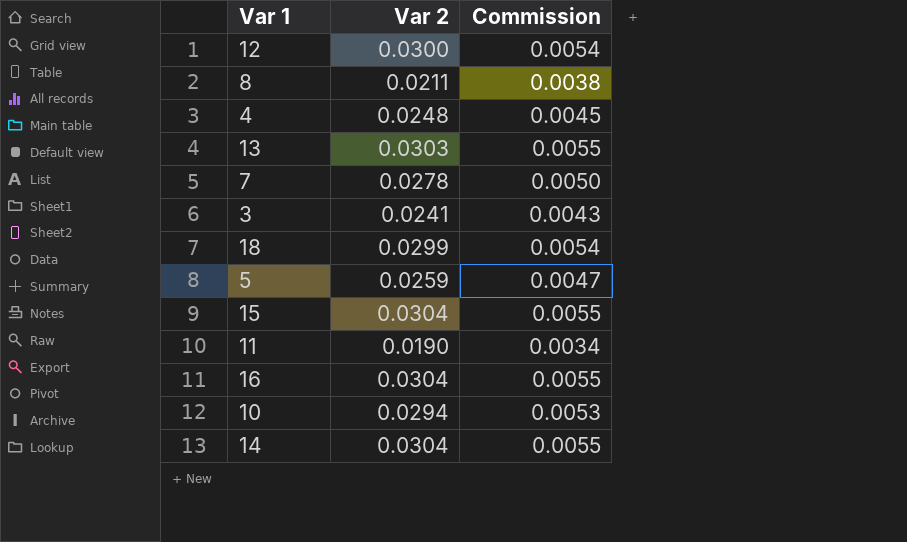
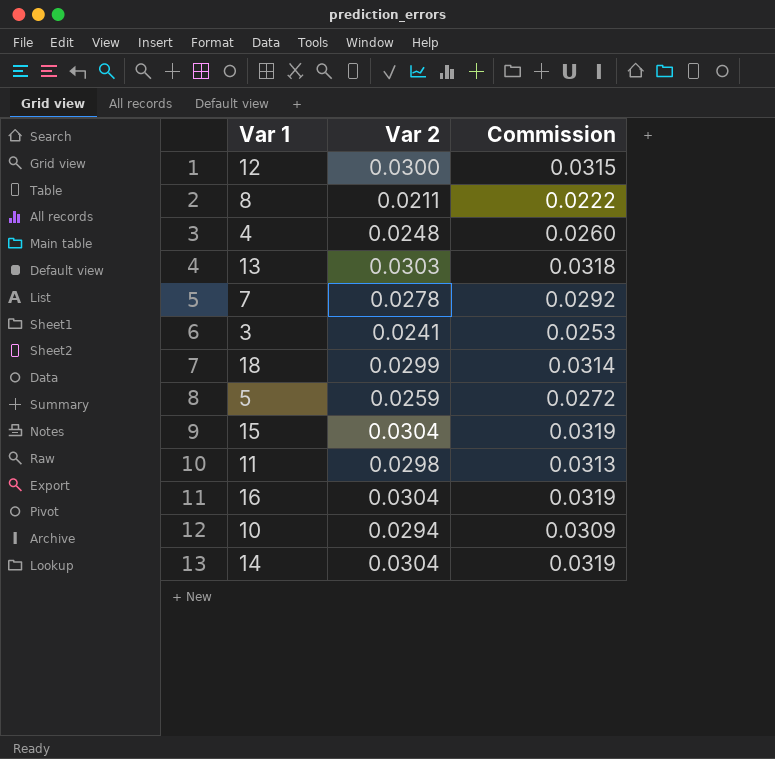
column Commission | formula: [Var 2] * 0.18 -> [Var 2] * 1.05
11 | Var 2: 0.0190 -> 0.0298

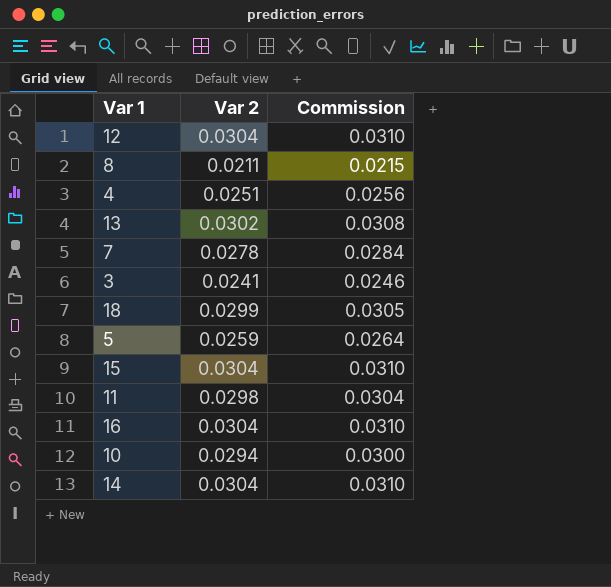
column Commission | formula: [Var 2] * 1.05 -> [Var 2] * 1.02
12 | Var 2: 0.0300 -> 0.0304
4 | Var 2: 0.0248 -> 0.0251
13 | Var 2: 0.0303 -> 0.0302

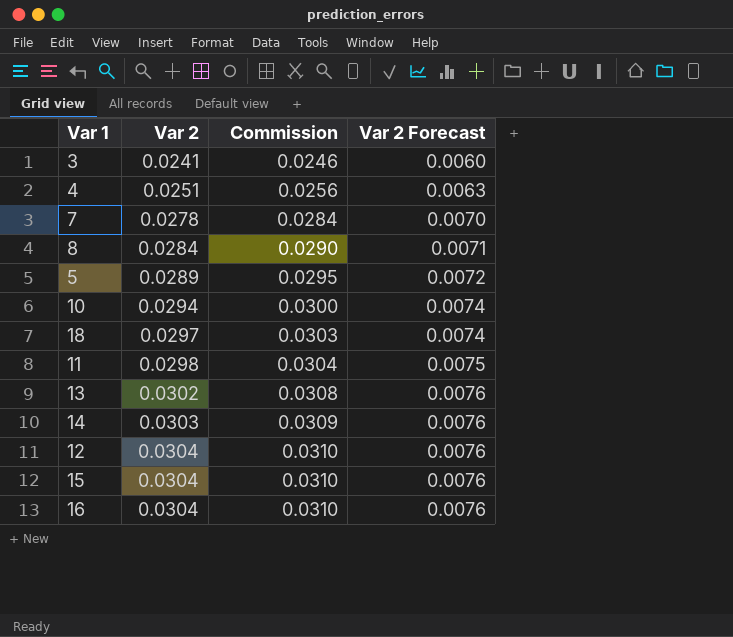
row order: none -> Var 2 ascending
column Var 2 Forecast | formula: none -> [Var 2] * 0.25
8 | Var 2: 0.0211 -> 0.0284
8 | Commission: 0.0215 -> 0.0290
5 | Var 2: 0.0259 -> 0.0289
5 | Commission: 0.0264 -> 0.0295
18 | Var 2: 0.0299 -> 0.0297
18 | Commission: 0.0305 -> 0.0303
14 | Var 2: 0.0304 -> 0.0303
14 | Commission: 0.0310 -> 0.0309

